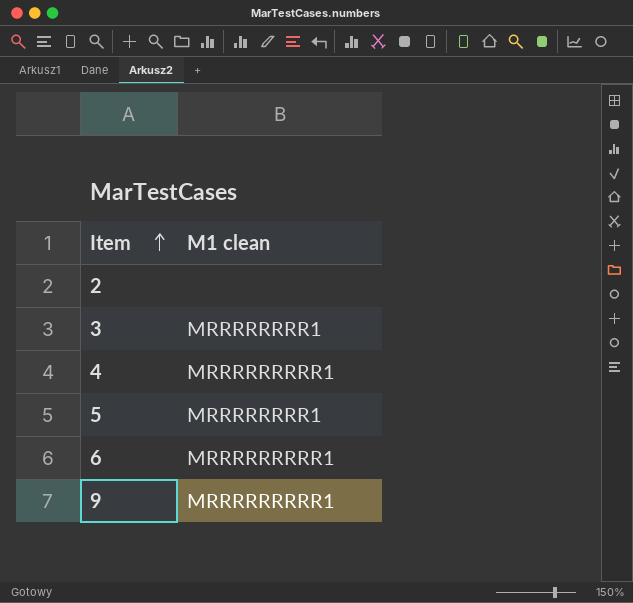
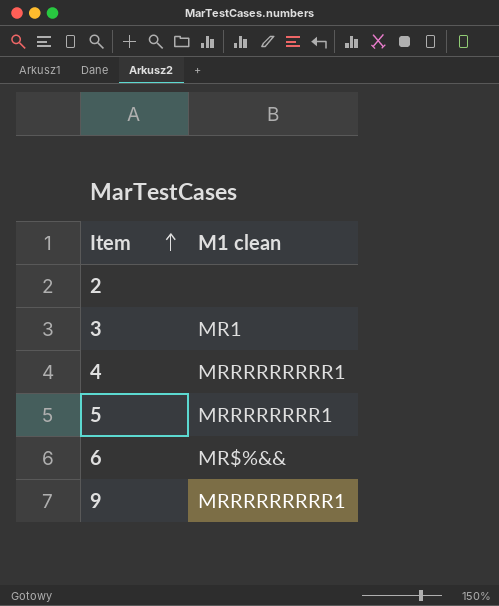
3 | M1 clean: MRRRRRRRR1 -> MR1
6 | M1 clean: MRRRRRRRRR1 -> MR$%&&

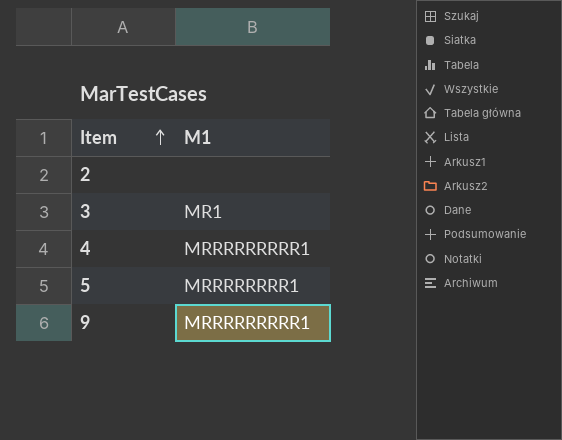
column name: M1 clean -> M1
row 6: MR$%&& -> none

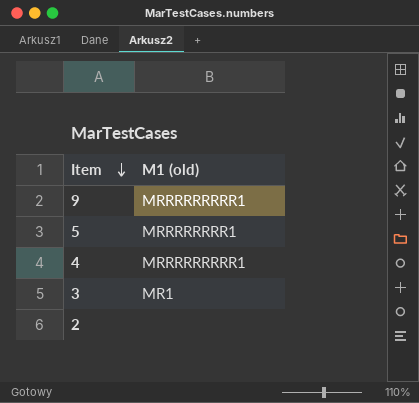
row order: Item ascending -> Item descending
column name: M1 -> M1 (old)

